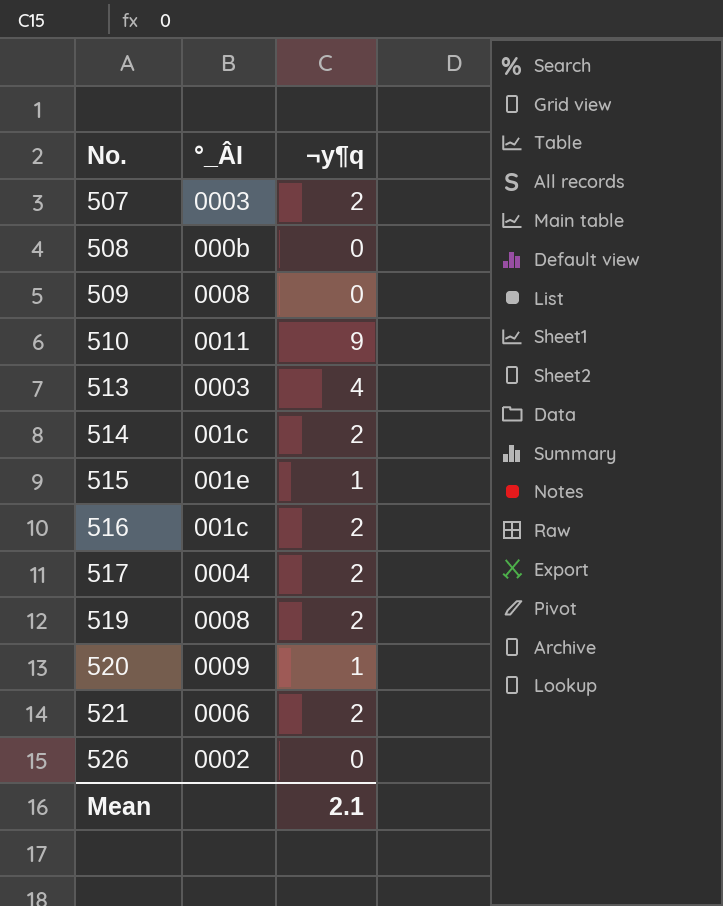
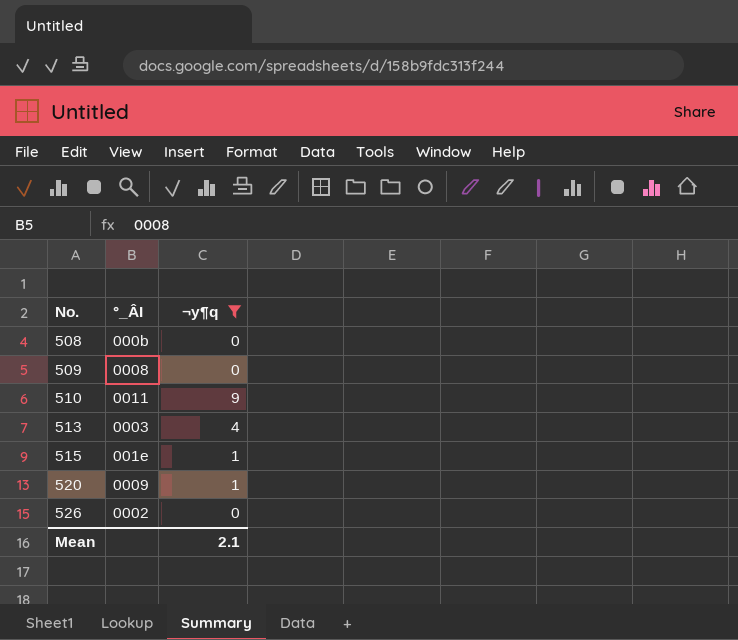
filter: none -> ¬y¶q != 2

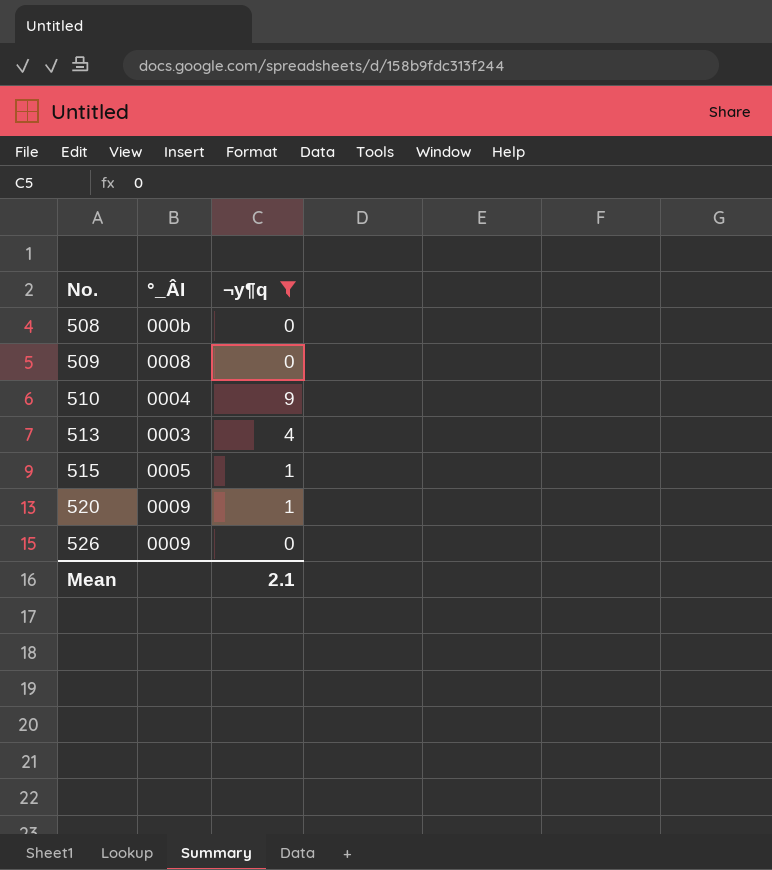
510 | °_ÂI: 0011 -> 0004
515 | °_ÂI: 001e -> 0005
526 | °_ÂI: 0002 -> 0009

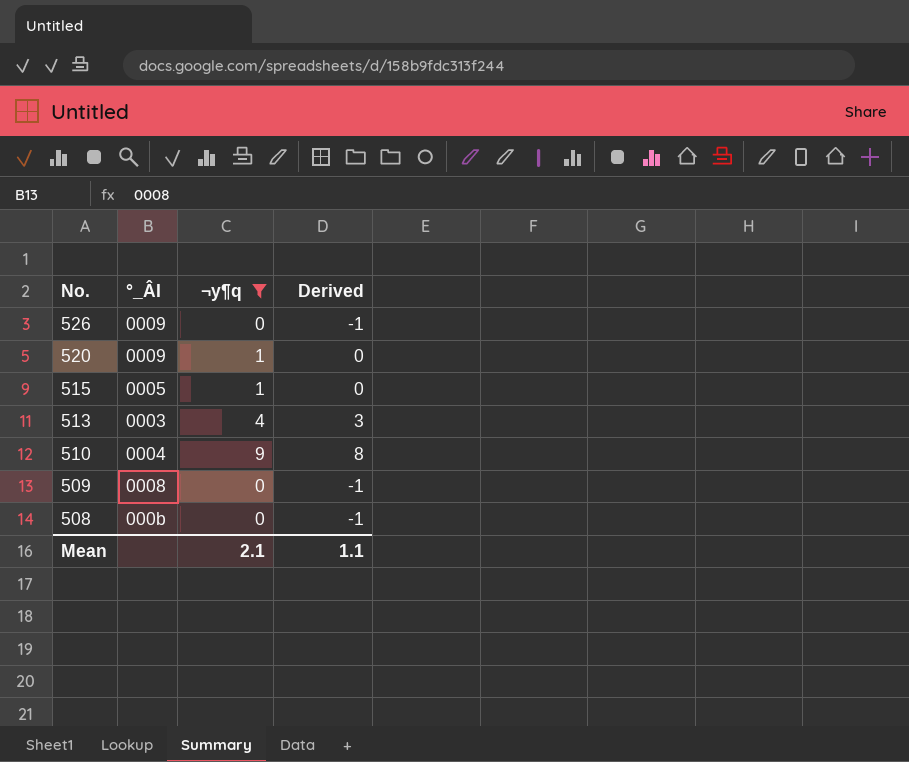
row order: No. ascending -> No. descending
column Derived | formula: none -> [¬y¶q] - 1

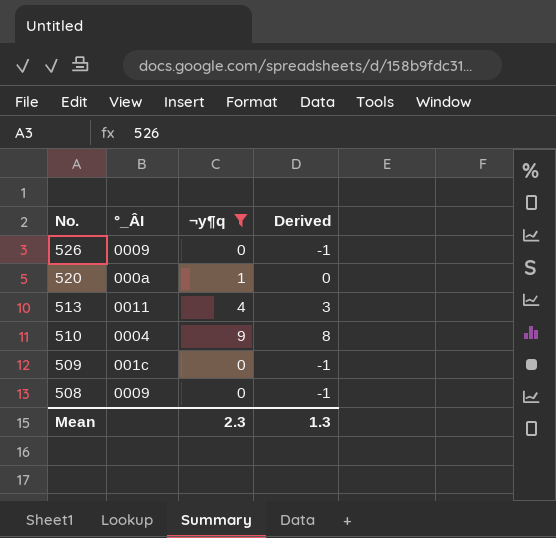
row 515: 0005 | 1 | 0 -> none
520 | °_ÂI: 0009 -> 000a
513 | °_ÂI: 0003 -> 0011
509 | °_ÂI: 0008 -> 001c
508 | °_ÂI: 000b -> 0009
Mean | ¬y¶q: 2.1 -> 2.3
Mean | Derived: 1.1 -> 1.3

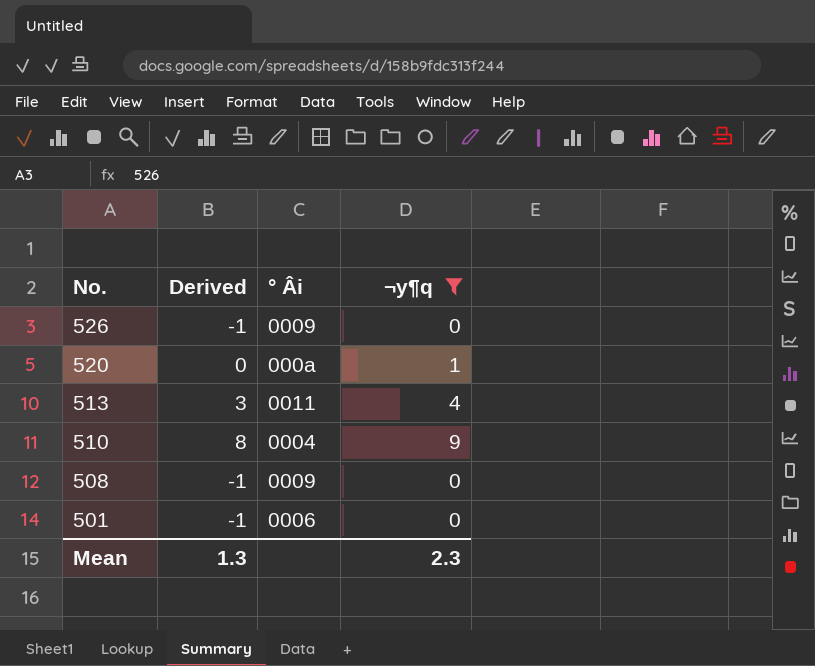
column Derived | position: 4 -> 2
column name: °_ÂI -> ° Âi
row 509: 001c | 0 | -1 -> none
row 501: none -> -1 | 0006 | 0

